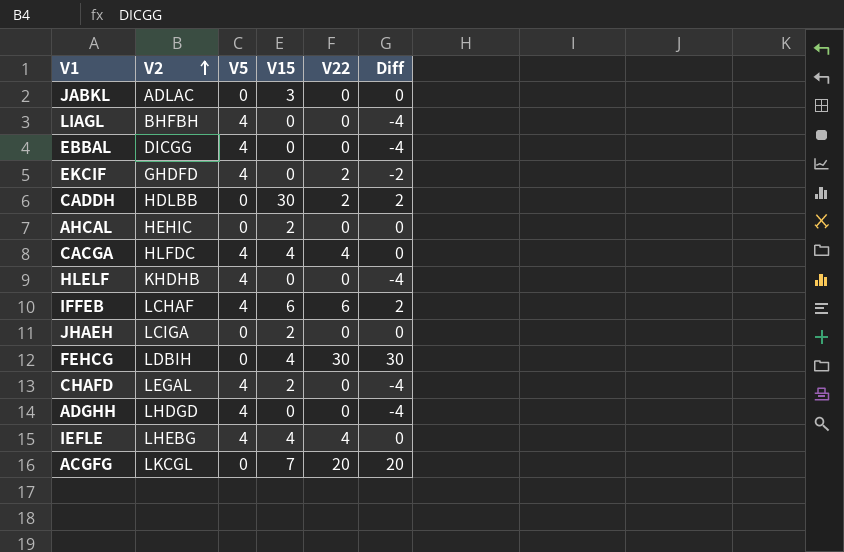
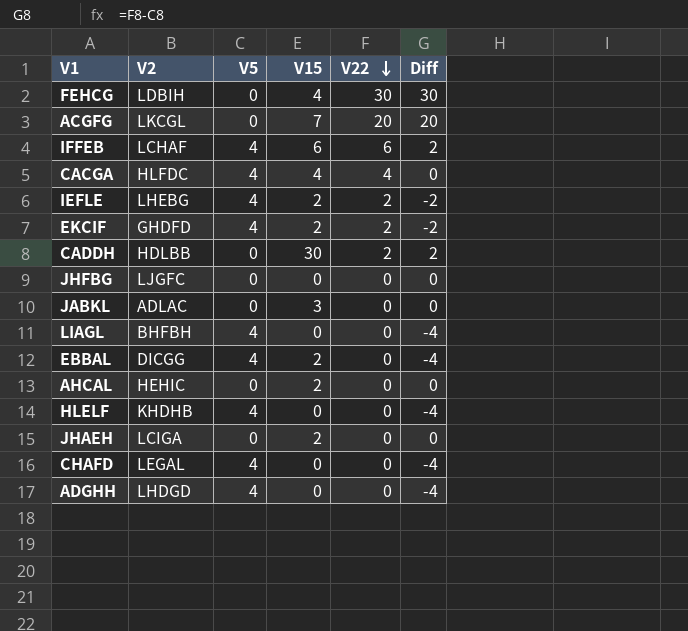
row order: V2 ascending -> V22 descending
IEFLE | V15: 4 -> 2
IEFLE | V22: 4 -> 2
IEFLE | Diff: 0 -> -2
EKCIF | V15: 0 -> 2
row JHFBG: none -> LJGFC | 0 | 0 | 0 | 0
EBBAL | V15: 0 -> 2
CHAFD | V15: 2 -> 0

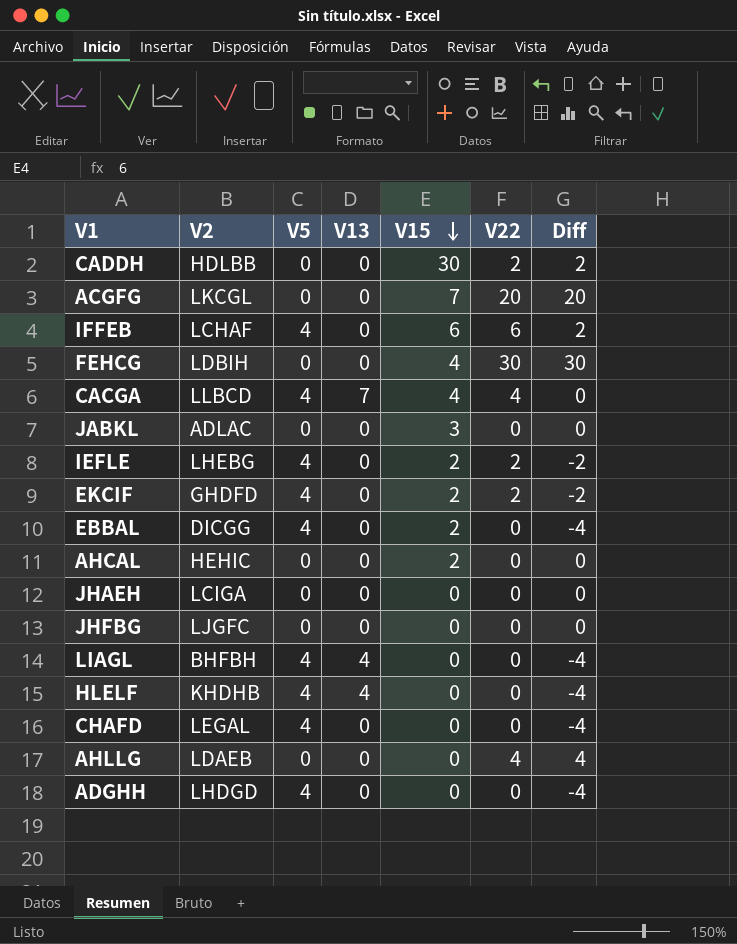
row order: V22 descending -> V15 descending
column V13 | position: none -> 4
CACGA | V2: HLFDC -> LLBCD
JHAEH | V15: 2 -> 0
row AHLLG: none -> LDAEB | 0 | 0 | 0 | 4 | 4

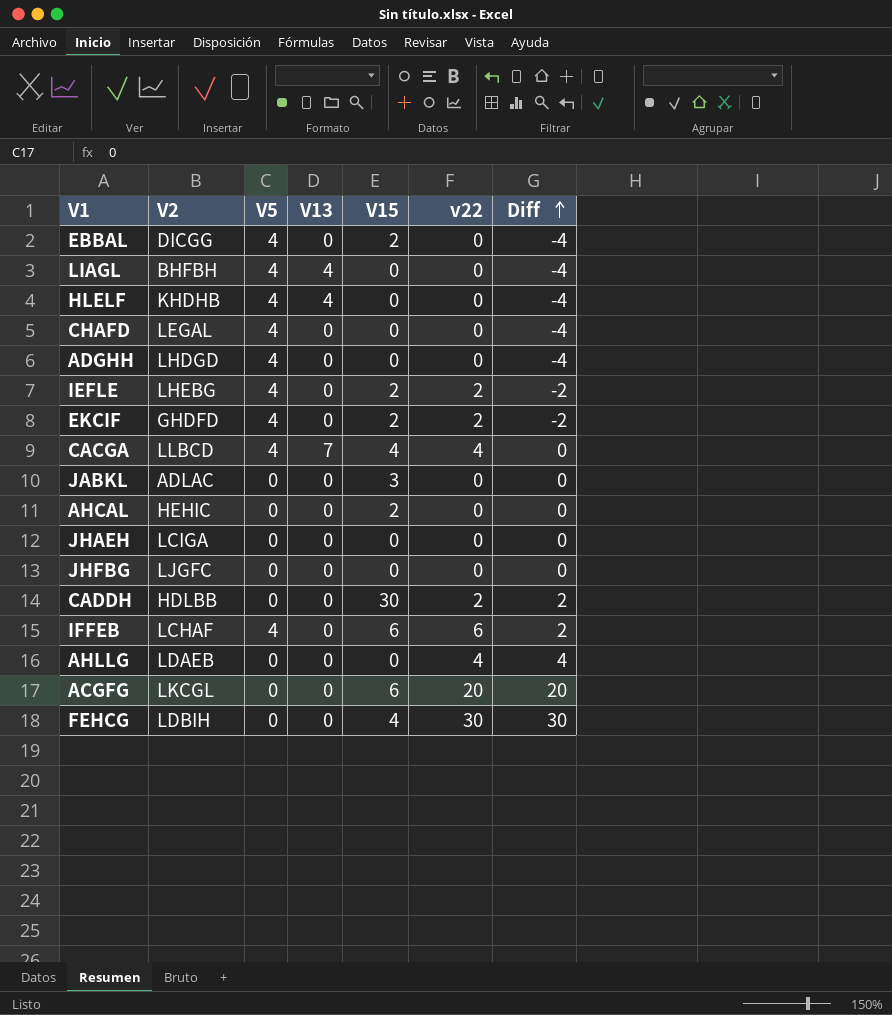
row order: V15 descending -> Diff ascending
column name: V22 -> v22
ACGFG | V15: 7 -> 6

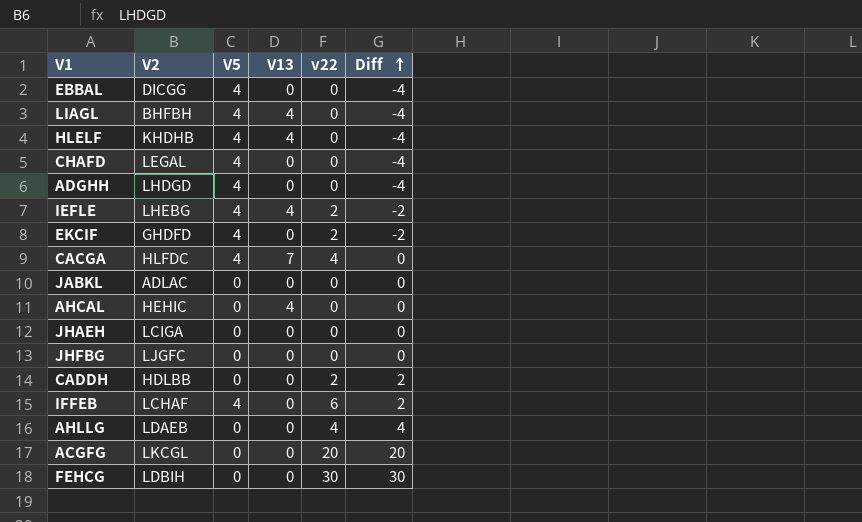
column V15 | position: 5 -> none
IEFLE | V13: 0 -> 4
CACGA | V2: LLBCD -> HLFDC
AHCAL | V13: 0 -> 4

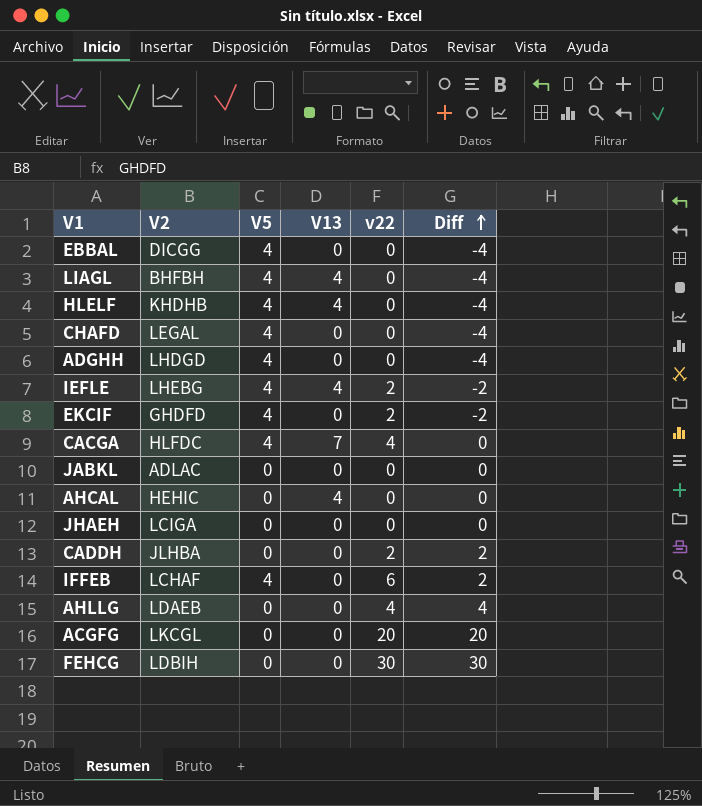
row JHFBG: LJGFC | 0 | 0 | 0 | 0 -> none
CADDH | V2: HDLBB -> JLHBA

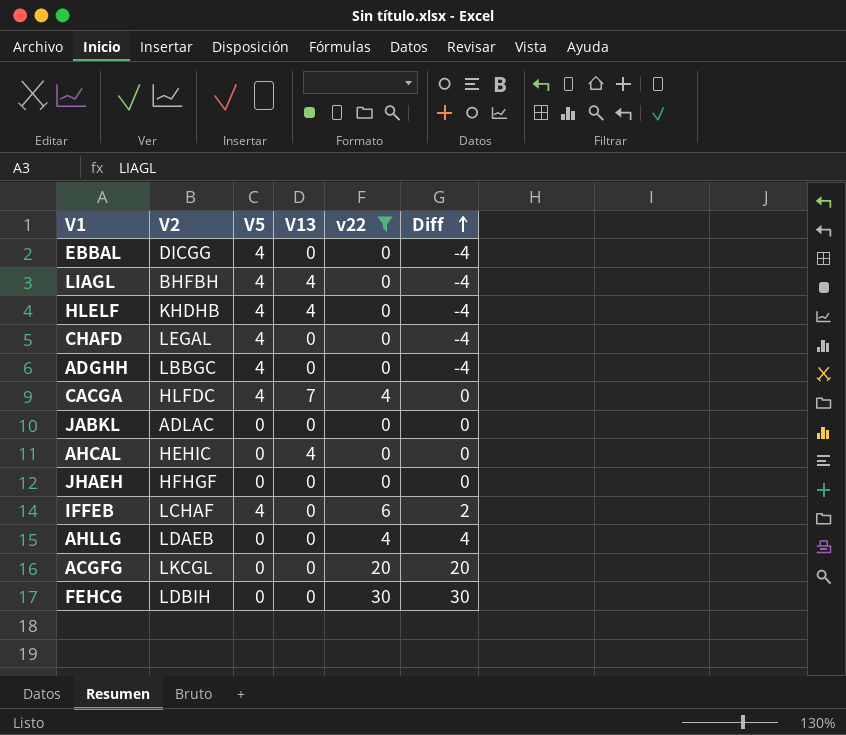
filter: none -> v22 != 2
ADGHH | V2: LHDGD -> LBBGC
JHAEH | V2: LCIGA -> HFHGF

